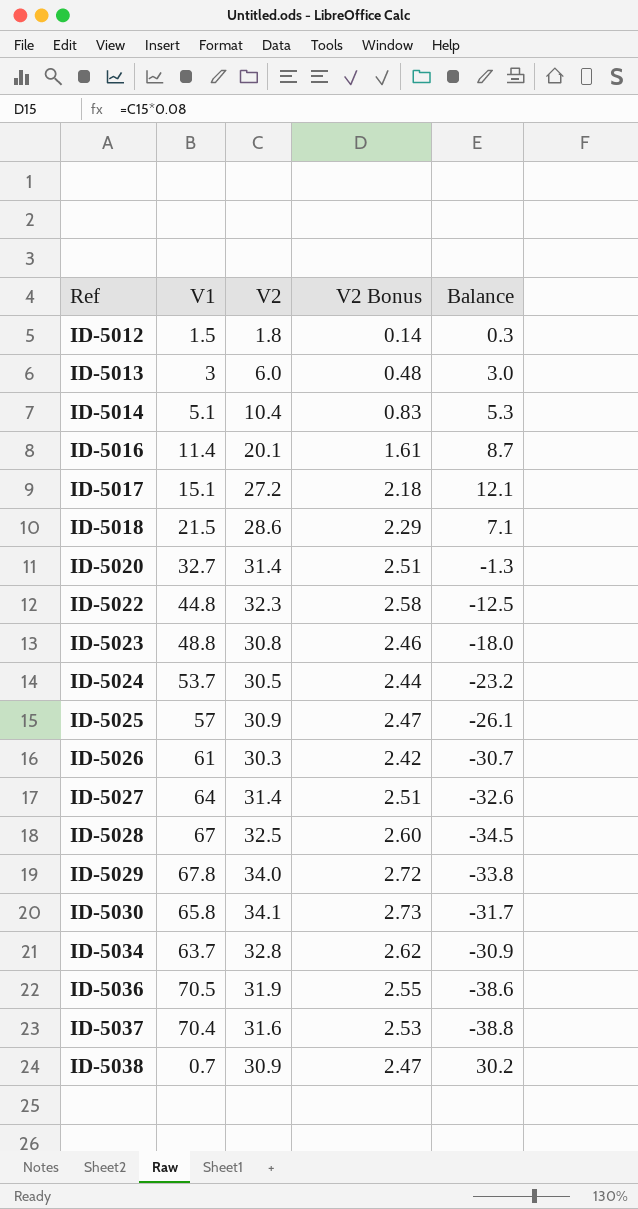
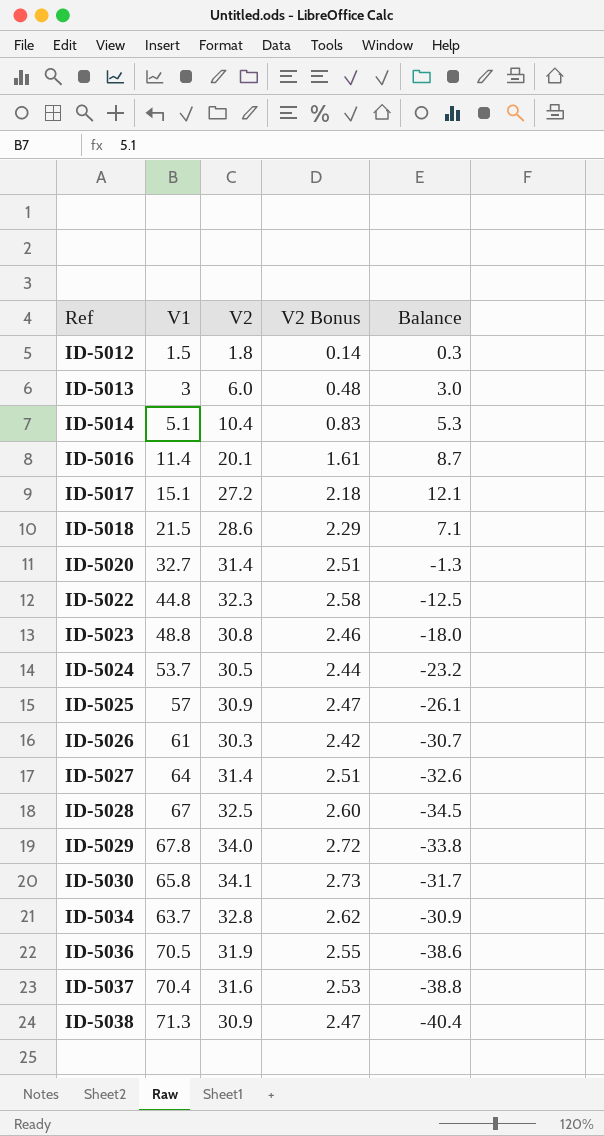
ID-5038 | V1: 0.7 -> 71.3
ID-5038 | Balance: 30.2 -> -40.4

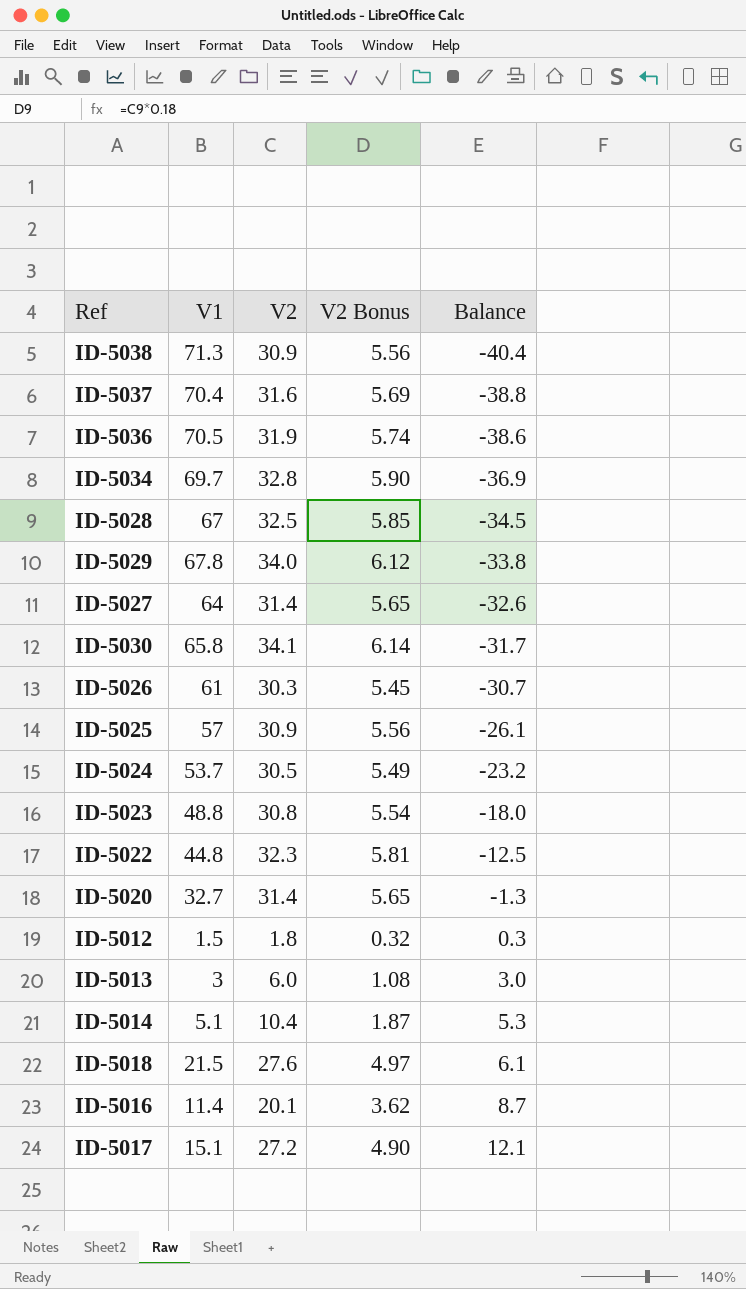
row order: Ref ascending -> Balance ascending
column V2 Bonus | formula: [V2] * 0.08 -> [V2] * 0.18
ID-5034 | V1: 63.7 -> 69.7
ID-5034 | Balance: -30.9 -> -36.9
ID-5018 | V2: 28.6 -> 27.6
ID-5018 | Balance: 7.1 -> 6.1

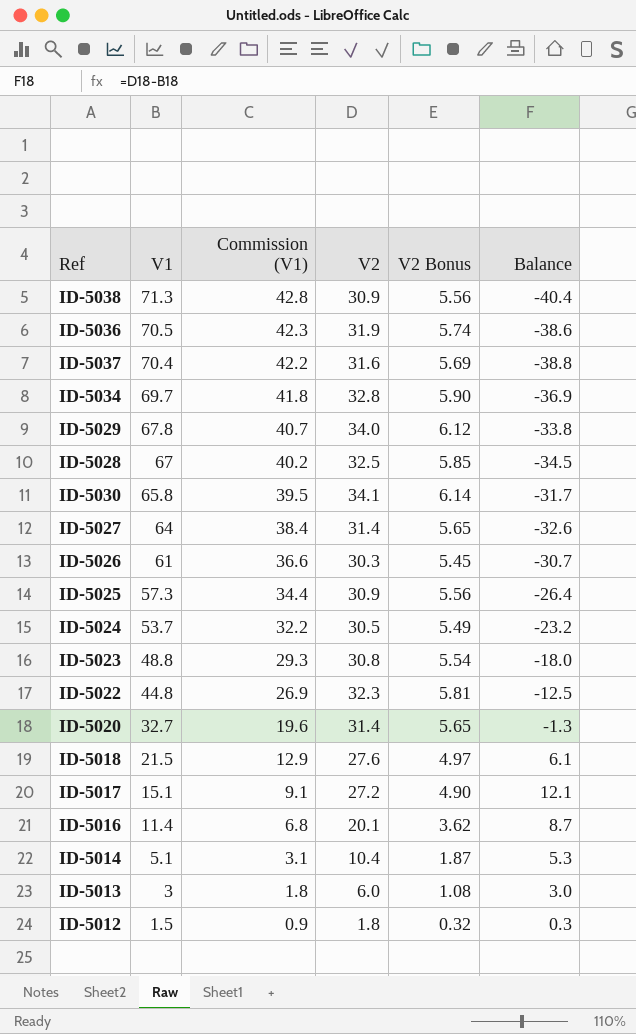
row order: Balance ascending -> V1 descending
column Commission (V1) | formula: none -> [V1] * 0.6
ID-5025 | V1: 57 -> 57.3
ID-5025 | Balance: -26.1 -> -26.4

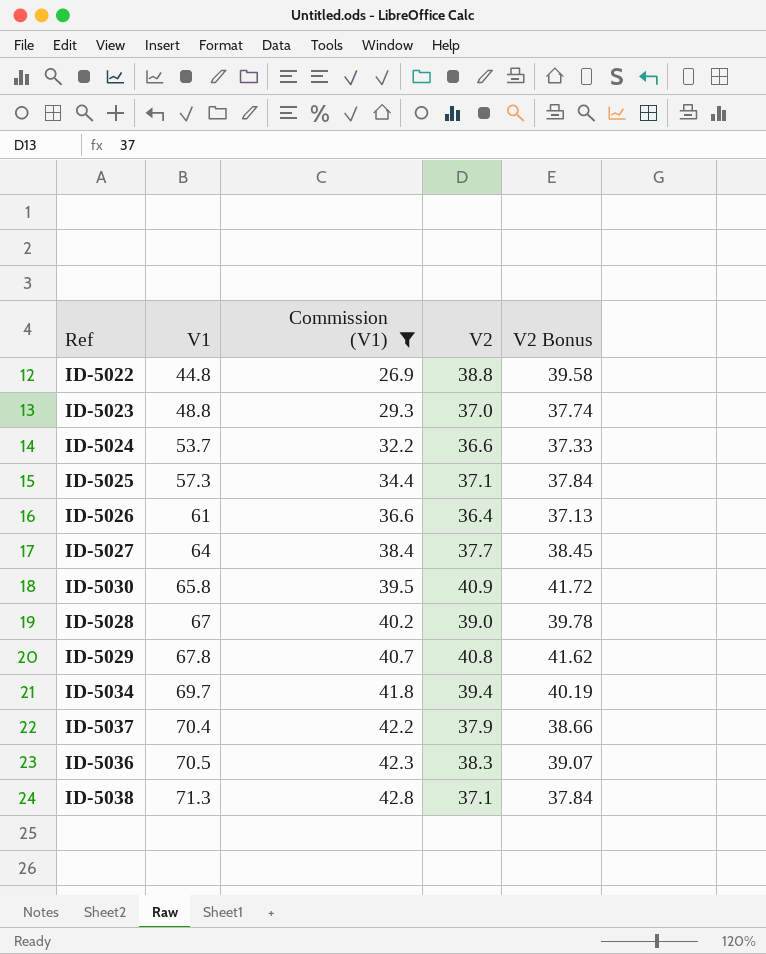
filter: none -> Commission (V1) >= 26.9
row order: V1 descending -> V1 ascending
column Balance | formula: [V2] - [V1] -> none
column V2 Bonus | formula: [V2] * 0.18 -> [V2] * 1.02
ID-5022 | V2: 32.3 -> 38.8
ID-5023 | V2: 30.8 -> 37.0
ID-5024 | V2: 30.5 -> 36.6
ID-5025 | V2: 30.9 -> 37.1
ID-5026 | V2: 30.3 -> 36.4
ID-5027 | V2: 31.4 -> 37.7
ID-5030 | V2: 34.1 -> 40.9
ID-5028 | V2: 32.5 -> 39.0
ID-5029 | V2: 34.0 -> 40.8
ID-5034 | V2: 32.8 -> 39.4
ID-5037 | V2: 31.6 -> 37.9
ID-5036 | V2: 31.9 -> 38.3
ID-5038 | V2: 30.9 -> 37.1

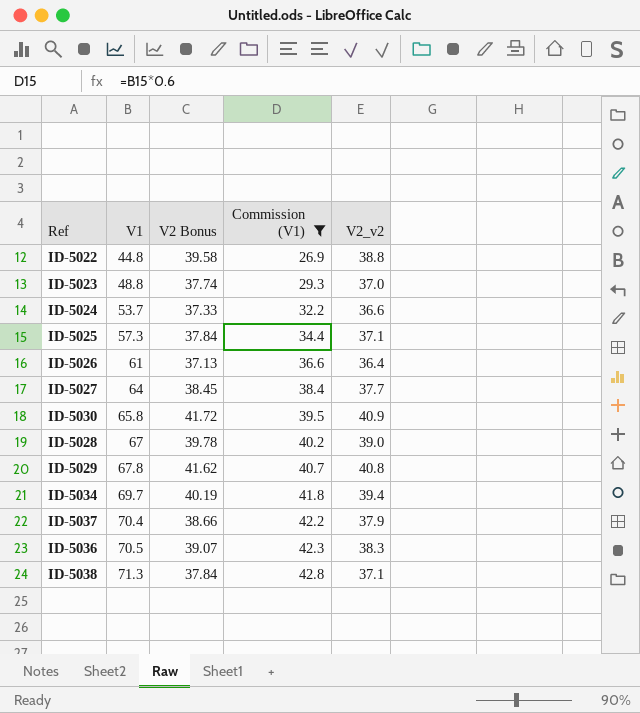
column V2 Bonus | position: 5 -> 3
column name: V2 -> V2_v2

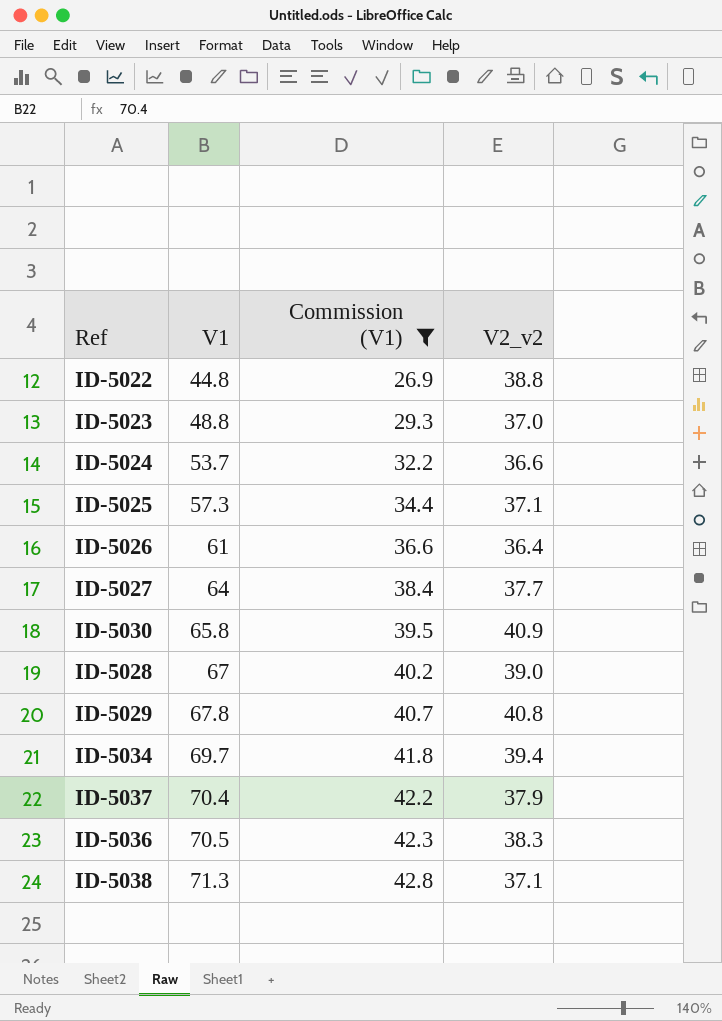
column V2 Bonus | formula: [V2_v2] * 1.02 -> none

